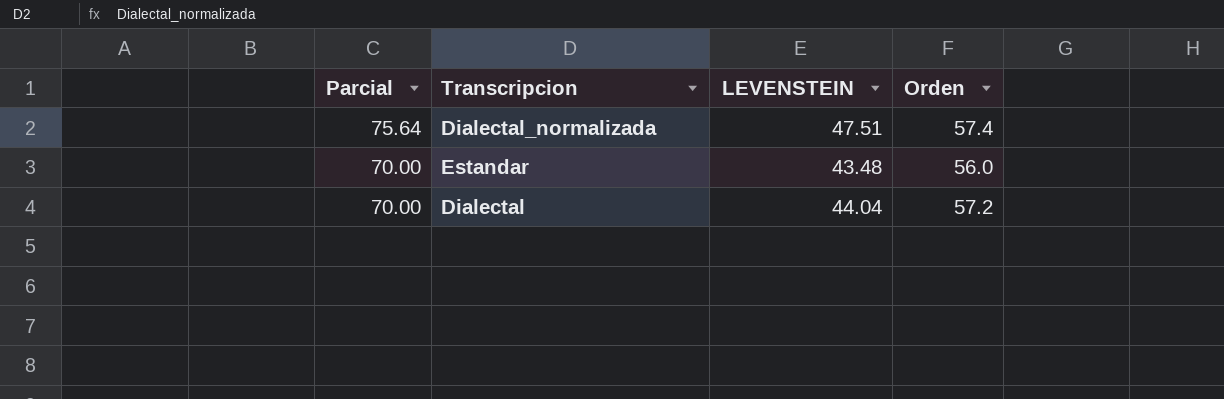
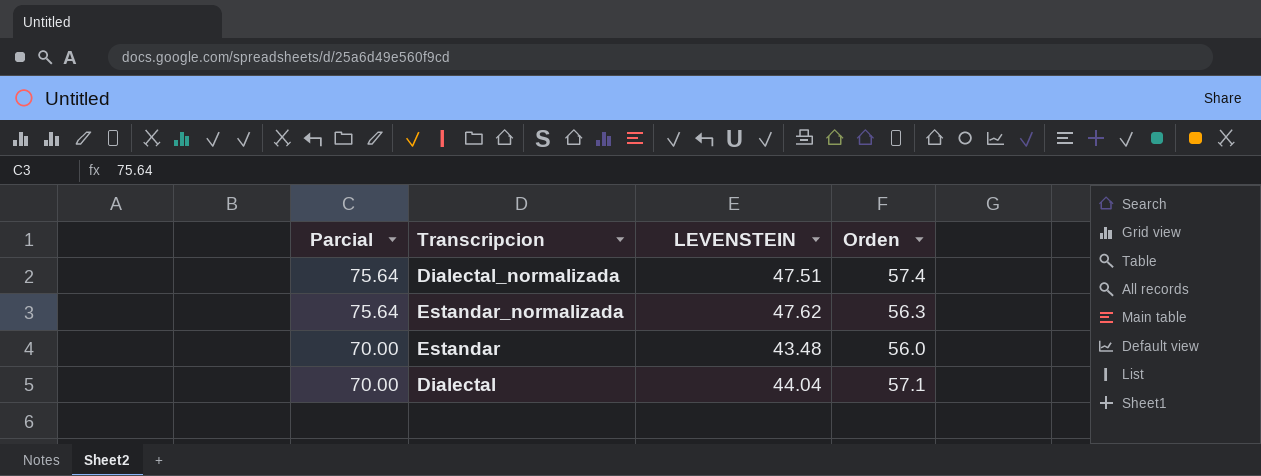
row Estandar_normalizada: none -> 75.64 | 47.62 | 56.3
Dialectal | Orden: 57.2 -> 57.1

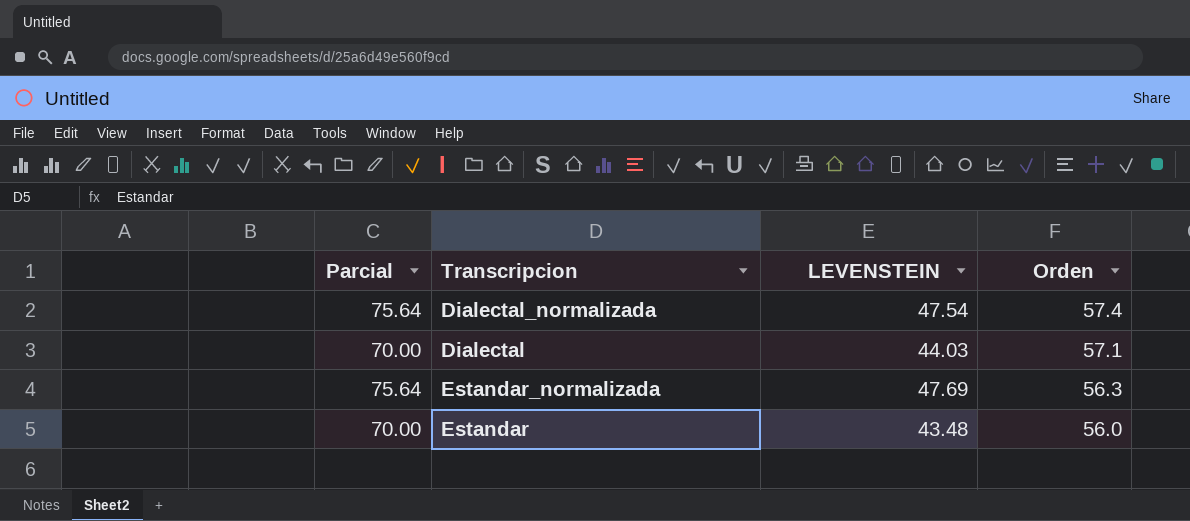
row order: Parcial descending -> Orden descending
Dialectal_normalizada | LEVENSTEIN: 47.51 -> 47.54
Dialectal | LEVENSTEIN: 44.04 -> 44.03
Estandar_normalizada | LEVENSTEIN: 47.62 -> 47.69

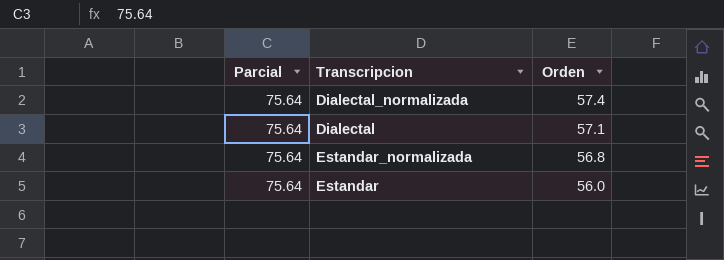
column LEVENSTEIN | position: 3 -> none
Dialectal | Parcial: 70.00 -> 75.64
Estandar_normalizada | Orden: 56.3 -> 56.8
Estandar | Parcial: 70.00 -> 75.64

